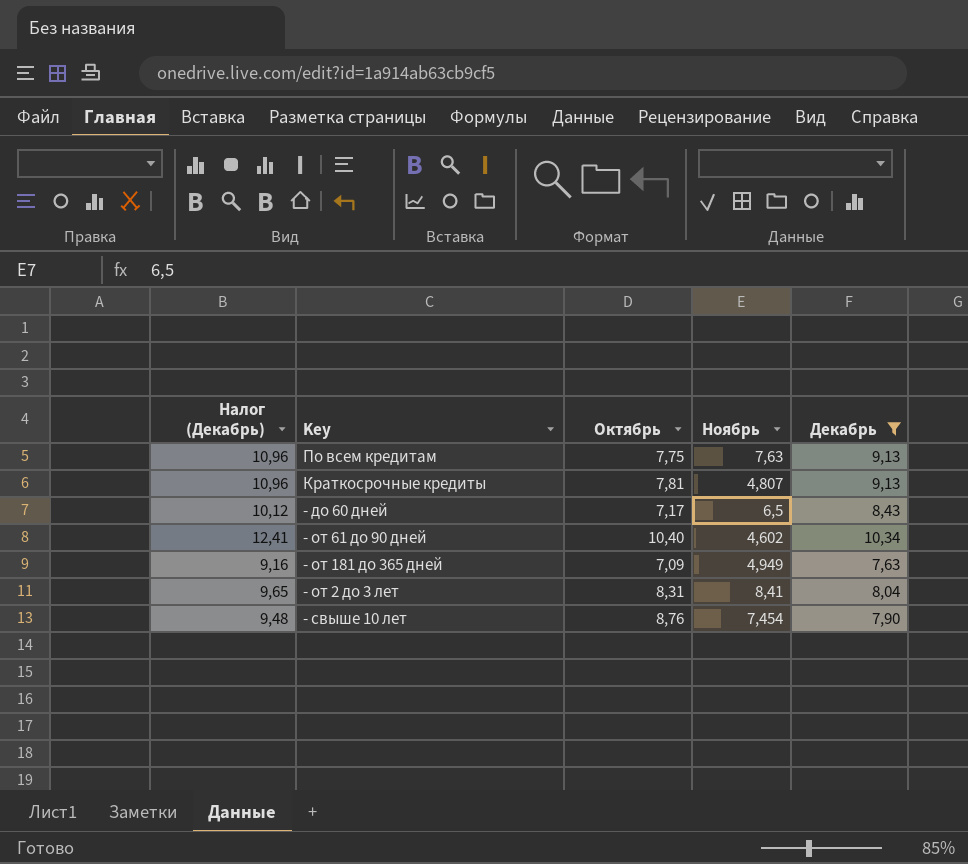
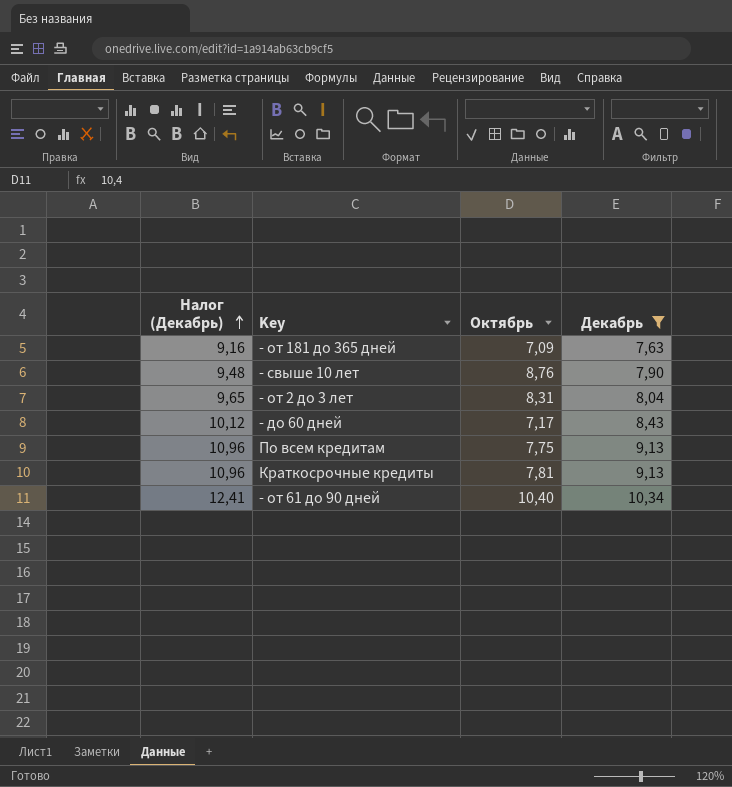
row order: none -> Налог (Декабрь) ascending
column Ноябрь | position: 4 -> none

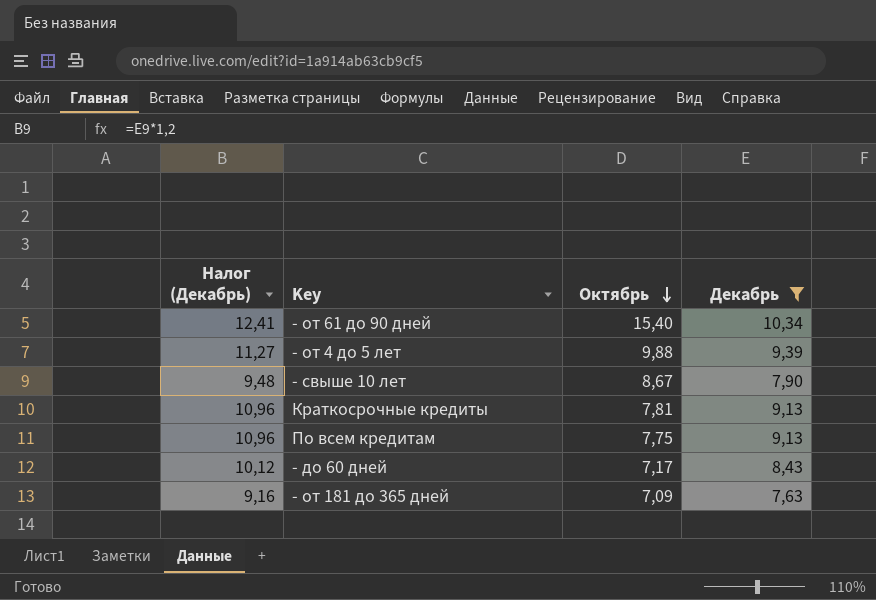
row order: Налог (Декабрь) ascending -> Октябрь descending
row - от 2 до 3 лет: 9,65 | 8,31 | 8,04 -> none
- от 61 до 90 дней | Октябрь: 10,40 -> 15,40
row - от 4 до 5 лет: none -> 11,27 | 9,88 | 9,39
- свыше 10 лет | Октябрь: 8,76 -> 8,67

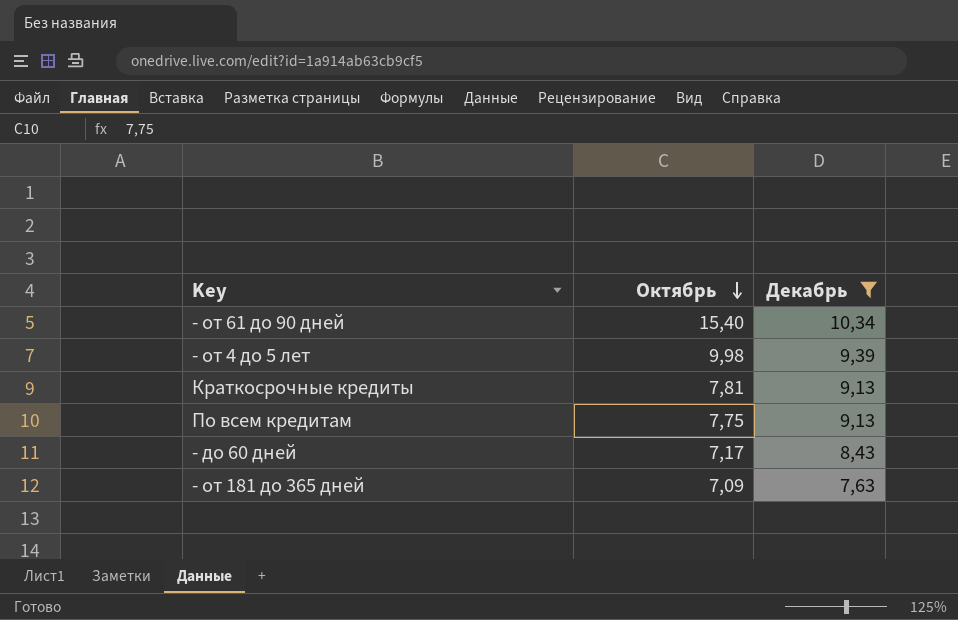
column Налог (Декабрь) | formula: [Декабрь] * 1,2 -> none
row - свыше 10 лет: 9,48 | 8,67 | 7,90 -> none
- от 4 до 5 лет | Октябрь: 9,88 -> 9,98

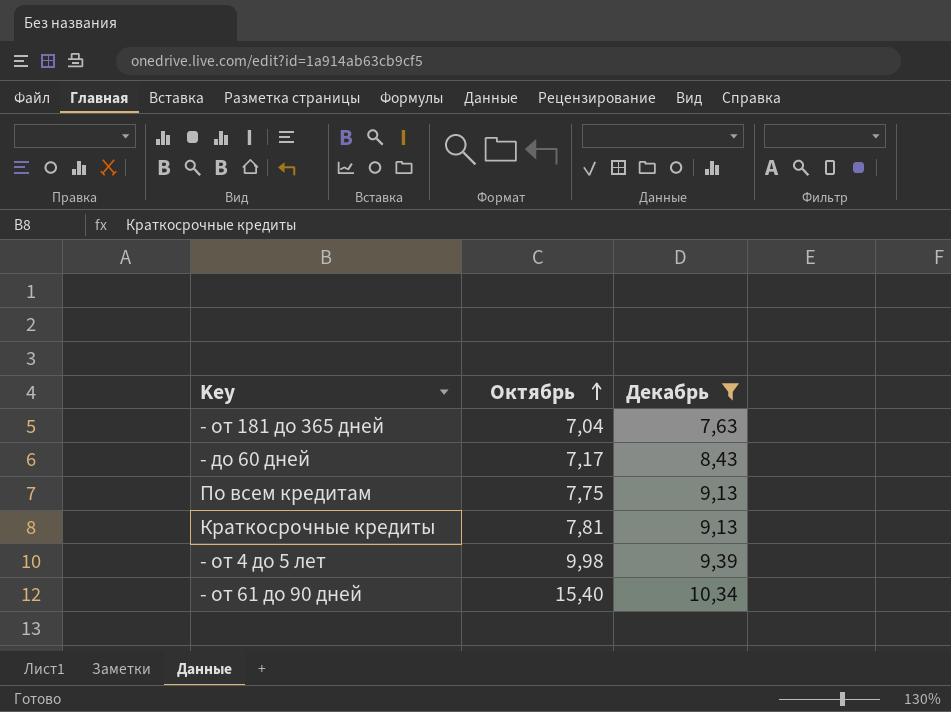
row order: Октябрь descending -> Октябрь ascending
- от 181 до 365 дней | Октябрь: 7,09 -> 7,04

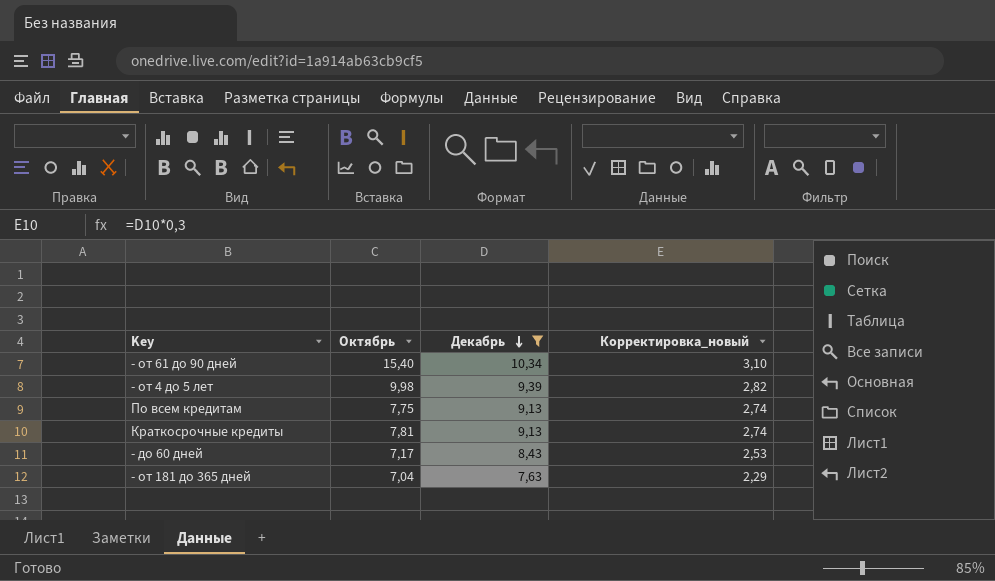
row order: Октябрь ascending -> Декабрь descending
column Корректировка_новый | formula: none -> [Декабрь] * 0,3

